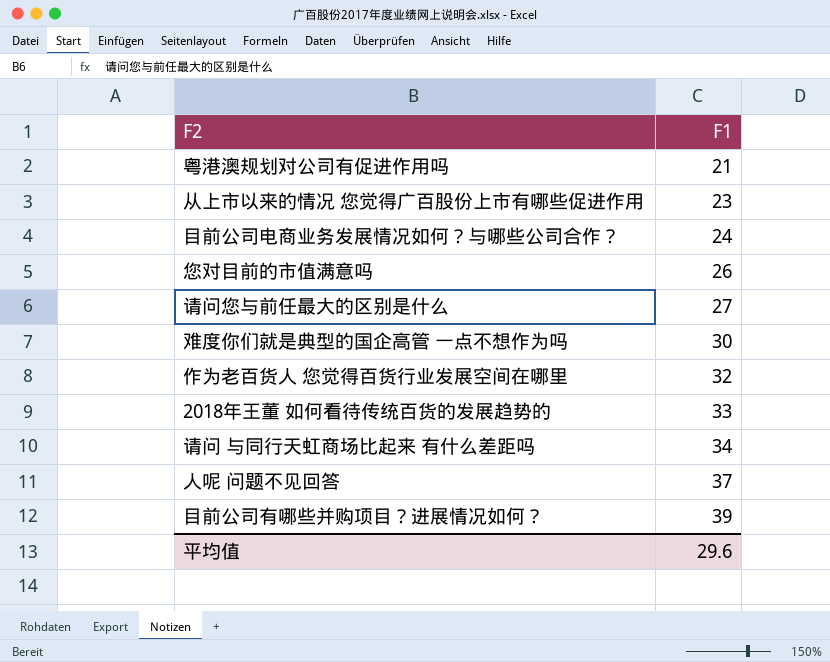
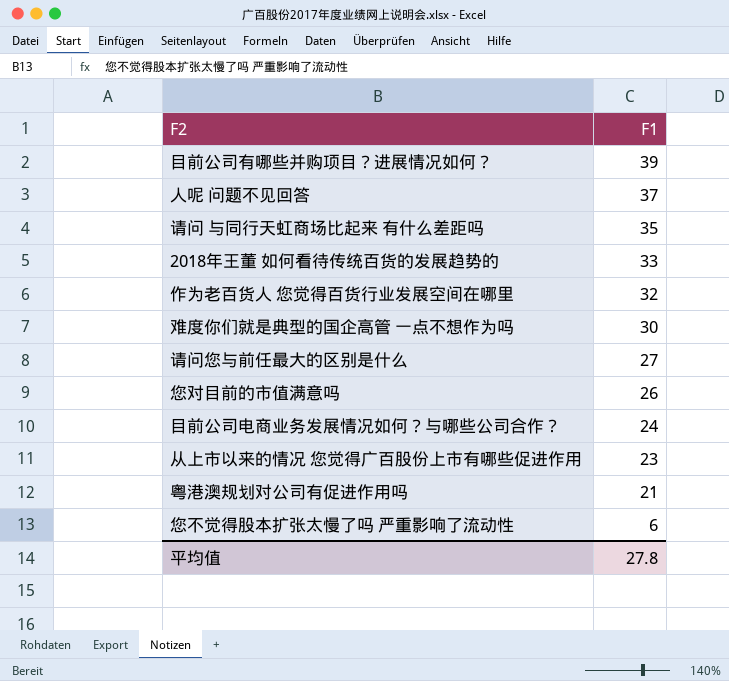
row order: F1 ascending -> F1 descending
请问 与同行天虹商场比起来 有什么差距吗 | F1: 34 -> 35
row 您不觉得股本扩张太慢了吗 严重影响了流动性: none -> 6
平均值 | F1: 29.6 -> 27.8

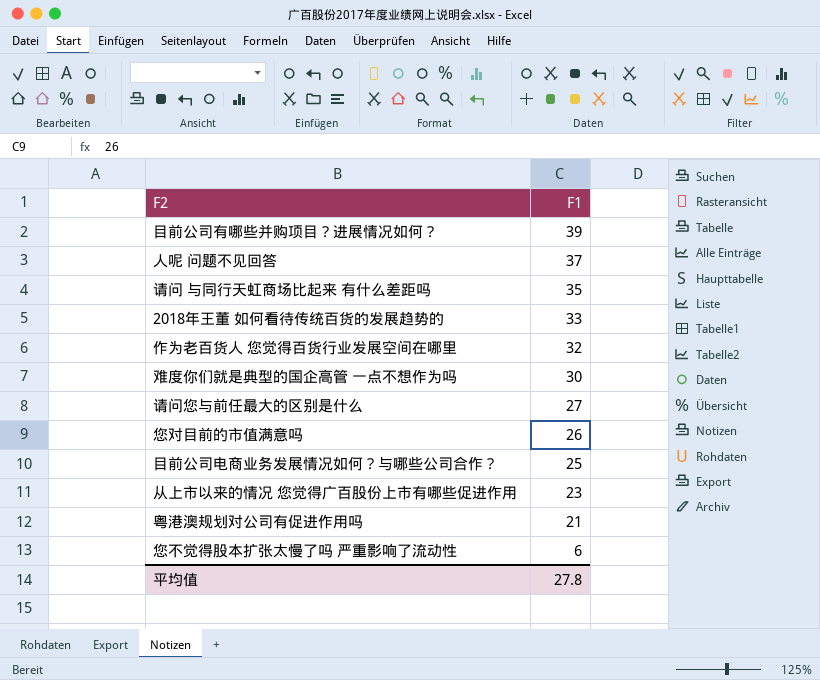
目前公司电商业务发展情况如何？与哪些公司合作？ | F1: 24 -> 25

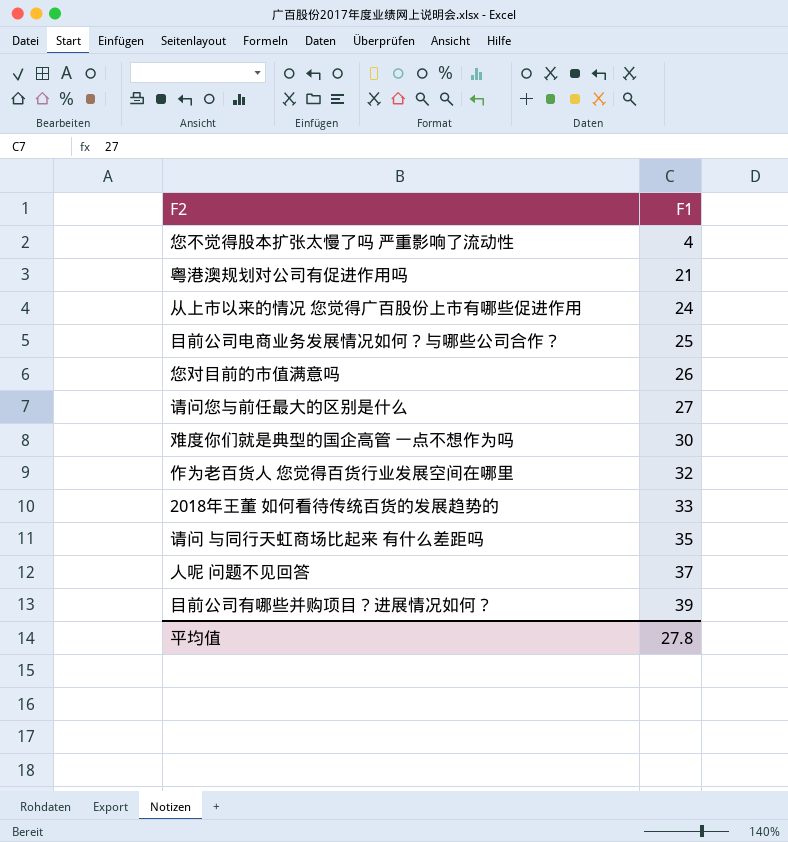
row order: F1 descending -> F1 ascending
您不觉得股本扩张太慢了吗 严重影响了流动性 | F1: 6 -> 4
从上市以来的情况 您觉得广百股份上市有哪些促进作用 | F1: 23 -> 24

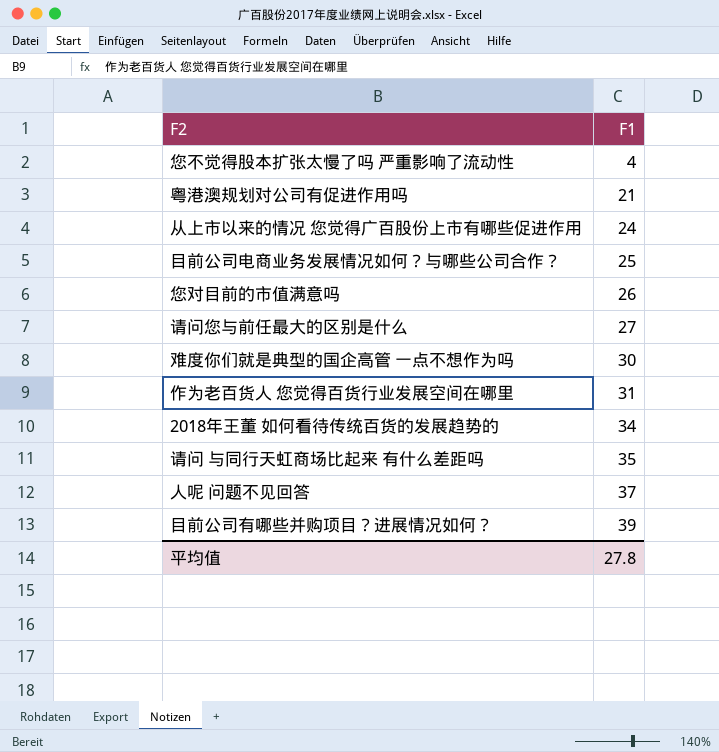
作为老百货人 您觉得百货行业发展空间在哪里 | F1: 32 -> 31
2018年王董 如何看待传统百货的发展趋势的 | F1: 33 -> 34

